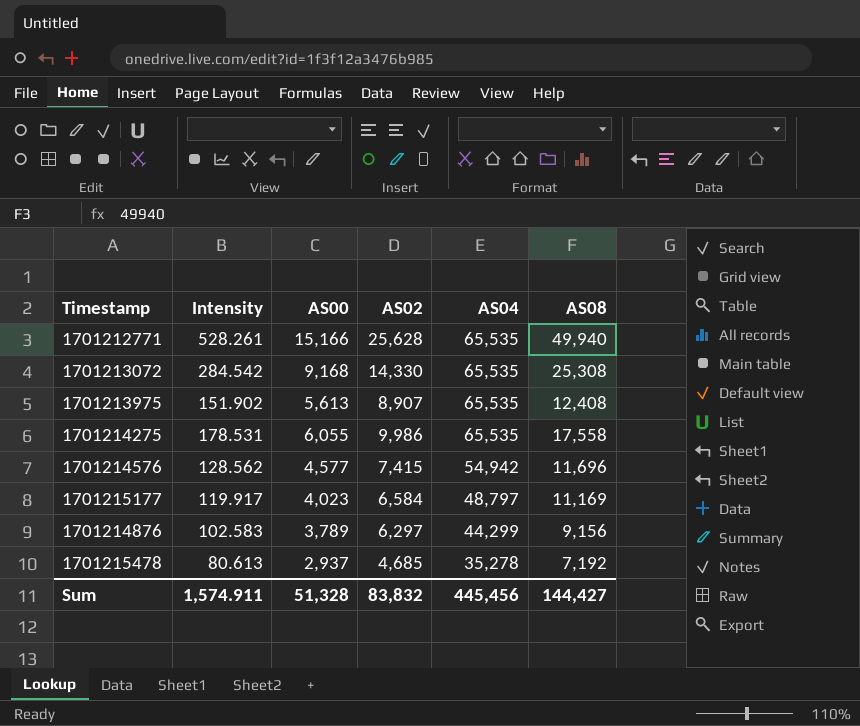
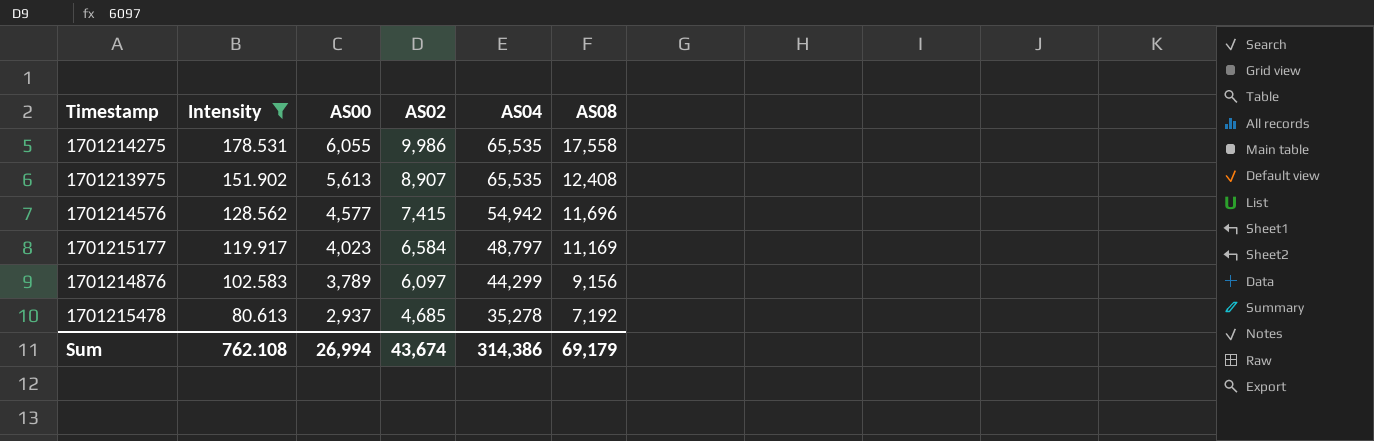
filter: none -> Intensity <= 178.531
row order: AS04 descending -> Intensity descending
1701214876 | AS02: 6,297 -> 6,097
Sum | Intensity: 1,574.911 -> 762.108
Sum | AS00: 51,328 -> 26,994
Sum | AS02: 83,832 -> 43,674
Sum | AS04: 445,456 -> 314,386
Sum | AS08: 144,427 -> 69,179

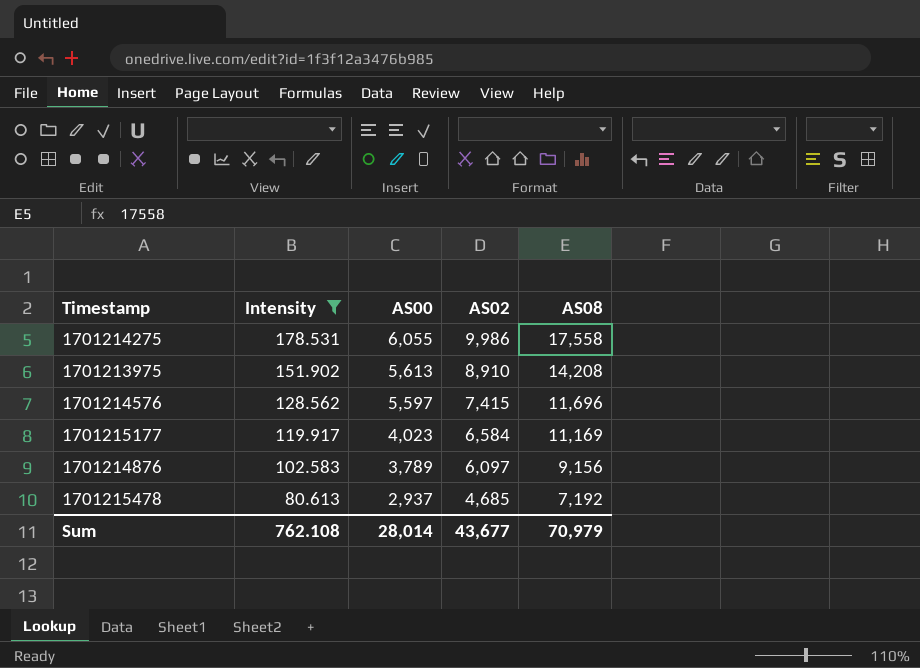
column AS04 | position: 5 -> none
1701213975 | AS02: 8,907 -> 8,910
1701213975 | AS08: 12,408 -> 14,208
1701214576 | AS00: 4,577 -> 5,597
Sum | AS00: 26,994 -> 28,014
Sum | AS02: 43,674 -> 43,677
Sum | AS08: 69,179 -> 70,979

